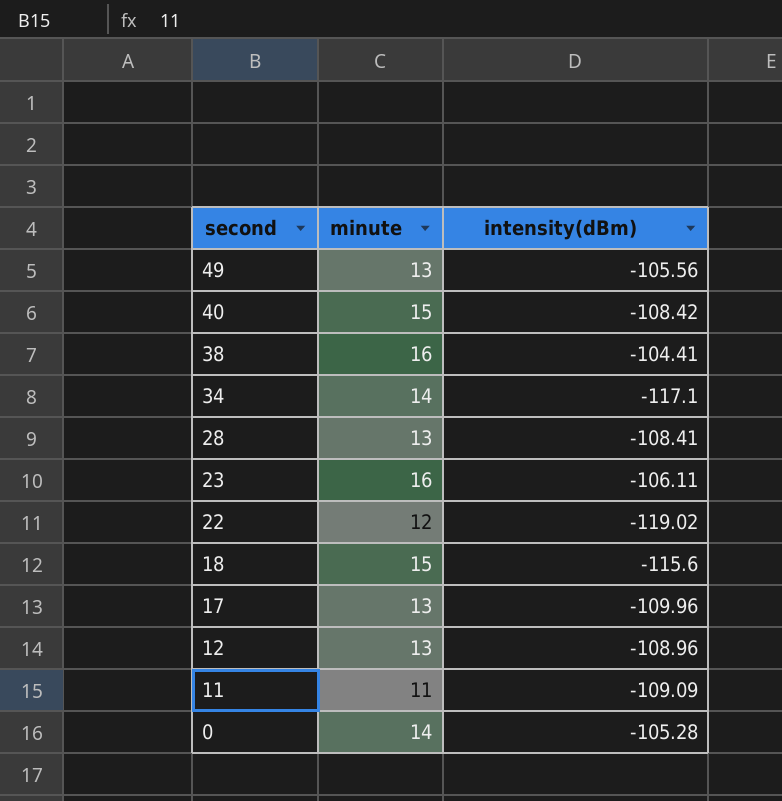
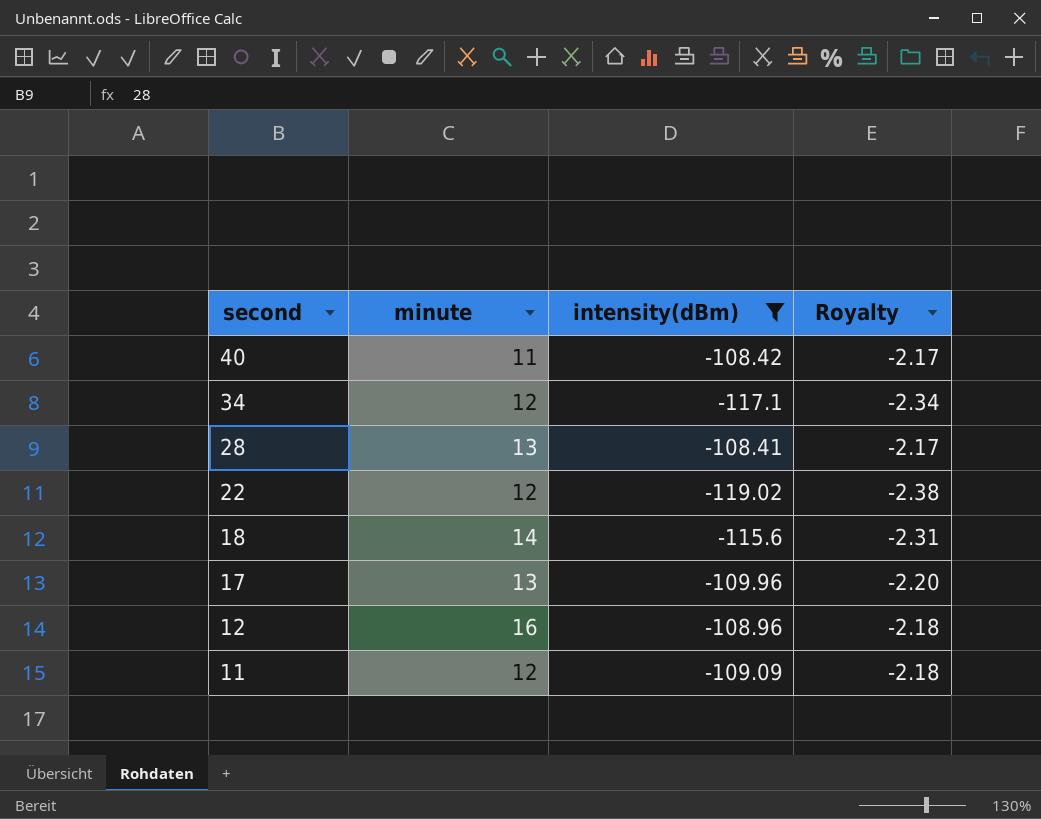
filter: none -> intensity(dBm) <= -108.41
column Royalty | formula: none -> [intensity(dBm)] * 0.02
40 | minute: 15 -> 11
34 | minute: 14 -> 12
18 | minute: 15 -> 14
12 | minute: 13 -> 16
11 | minute: 11 -> 12

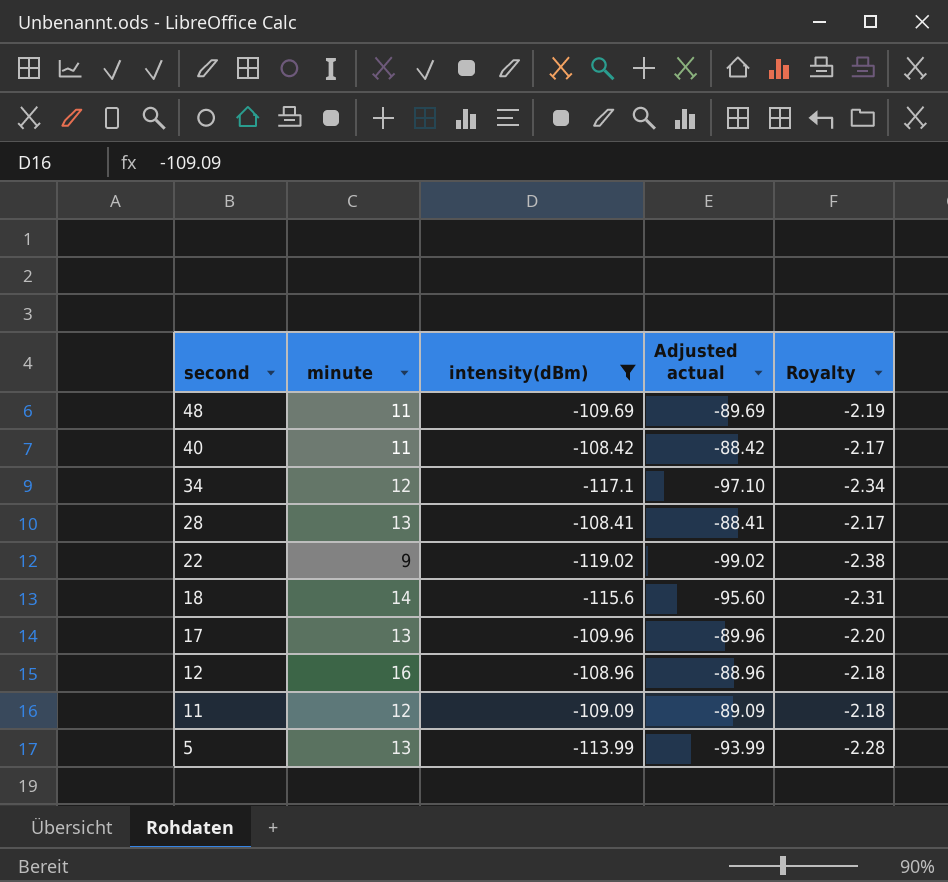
column Adjusted actual | formula: none -> [intensity(dBm)] + 20
row 48: none -> 11 | -109.69 | -89.69 | -2.19
22 | minute: 12 -> 9
row 5: none -> 13 | -113.99 | -93.99 | -2.28

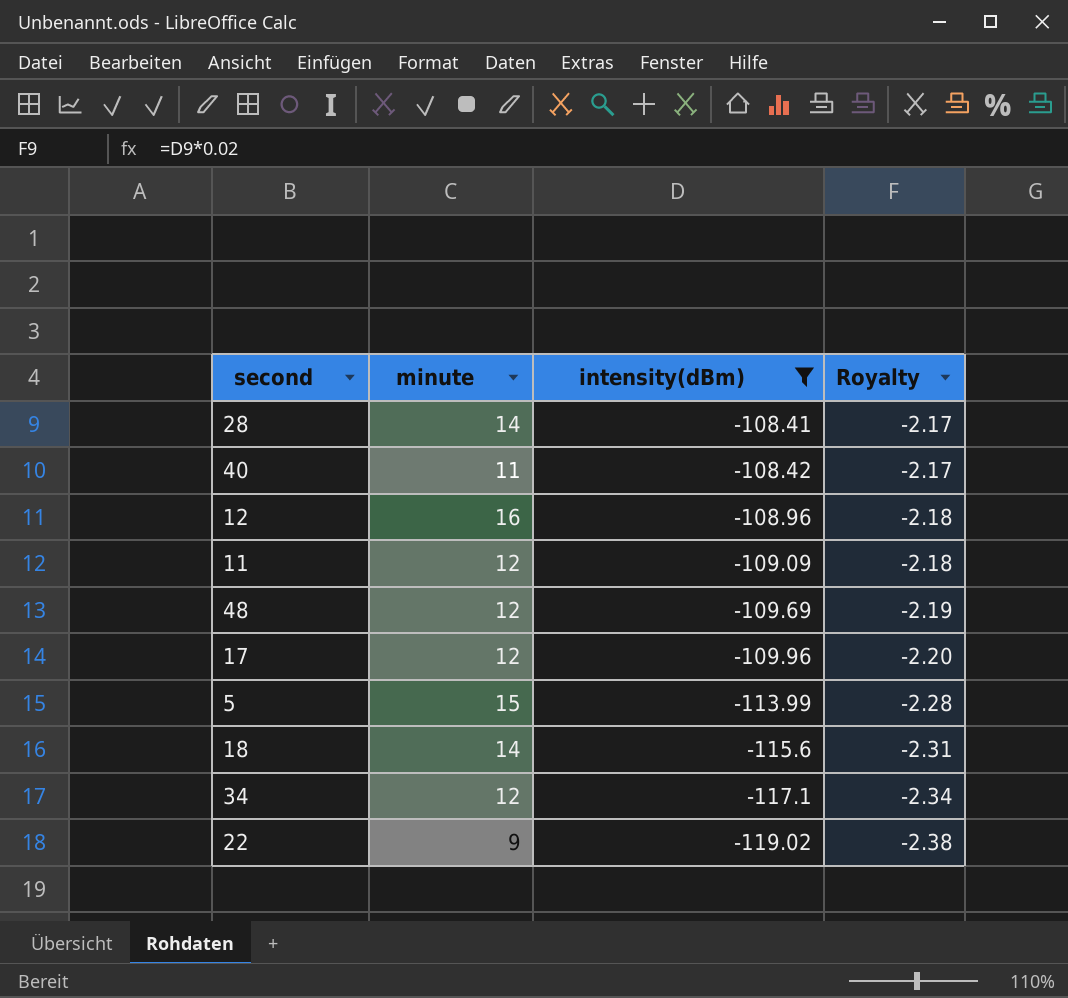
row order: second descending -> intensity(dBm) descending
column Adjusted actual | formula: [intensity(dBm)] + 20 -> none
28 | minute: 13 -> 14
48 | minute: 11 -> 12
17 | minute: 13 -> 12
5 | minute: 13 -> 15

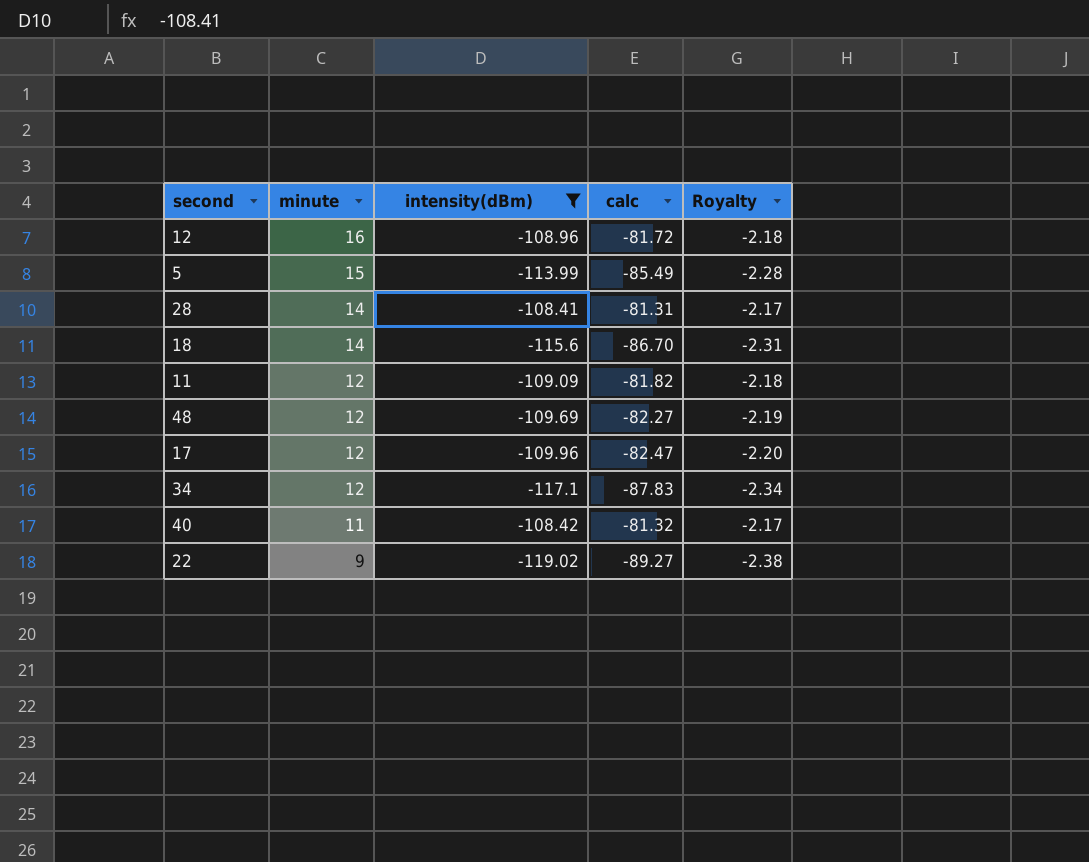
row order: intensity(dBm) descending -> minute descending
column calc | formula: none -> [intensity(dBm)] * 0.75

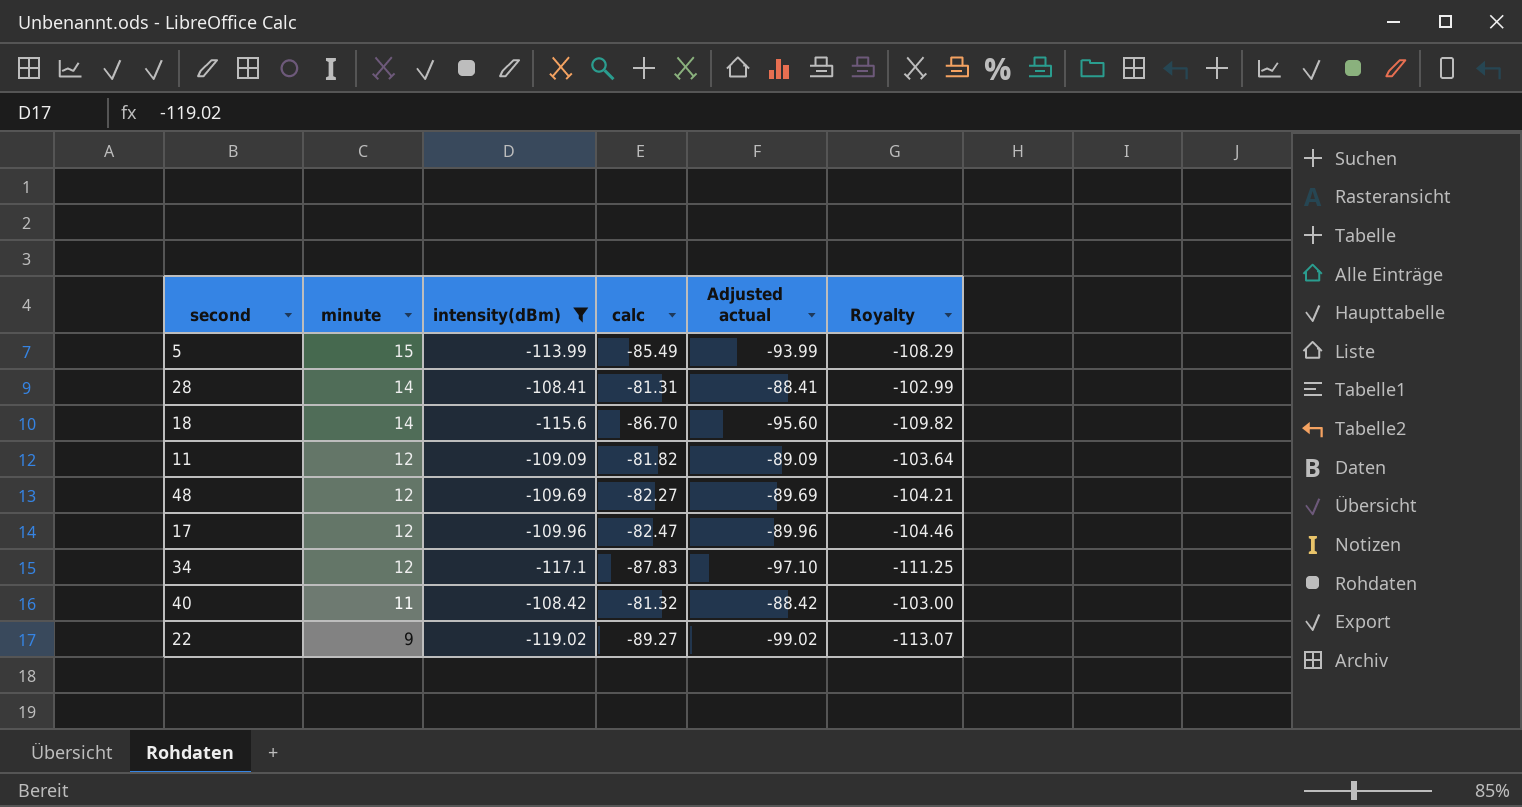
column Adjusted actual | formula: none -> [intensity(dBm)] + 20
column Royalty | formula: [intensity(dBm)] * 0.02 -> [intensity(dBm)] * 0.95
row 12: 16 | -108.96 | -81.72 | -2.18 -> none

